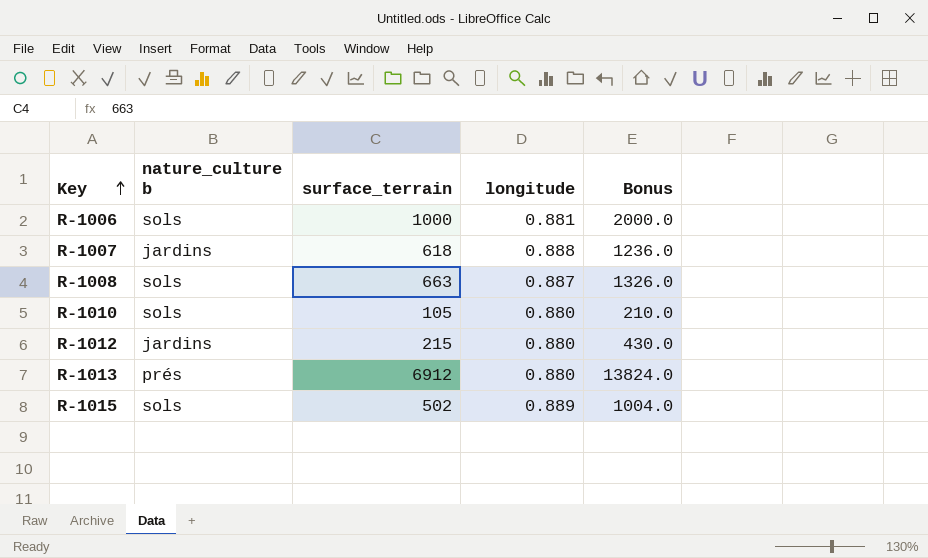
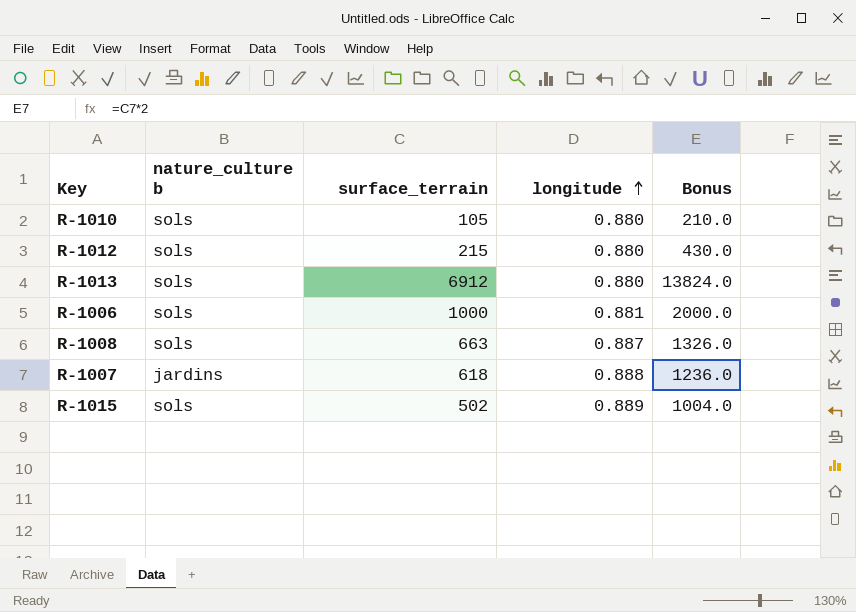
row order: Key ascending -> longitude ascending
R-1012 | nature_culture b: jardins -> sols
R-1013 | nature_culture b: prés -> sols

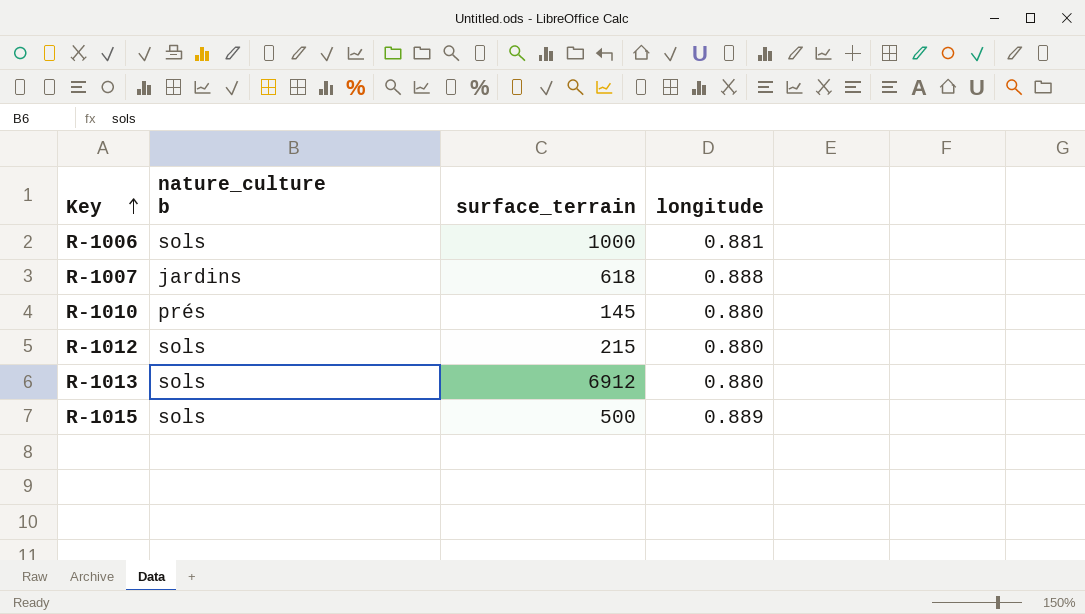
row order: longitude ascending -> Key ascending
column Bonus | formula: [surface_terrain] * 2 -> none
row R-1008: sols | 663 | 0.887 | 1326.0 -> none
R-1010 | nature_culture b: sols -> prés
R-1010 | surface_terrain: 105 -> 145
R-1015 | surface_terrain: 502 -> 500

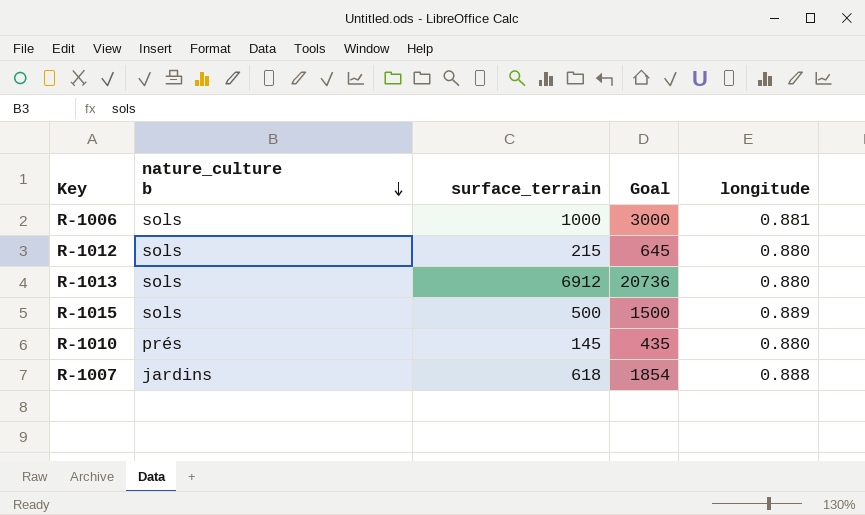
row order: Key ascending -> nature_culture b descending
column Goal | formula: none -> [surface_terrain] * 3

